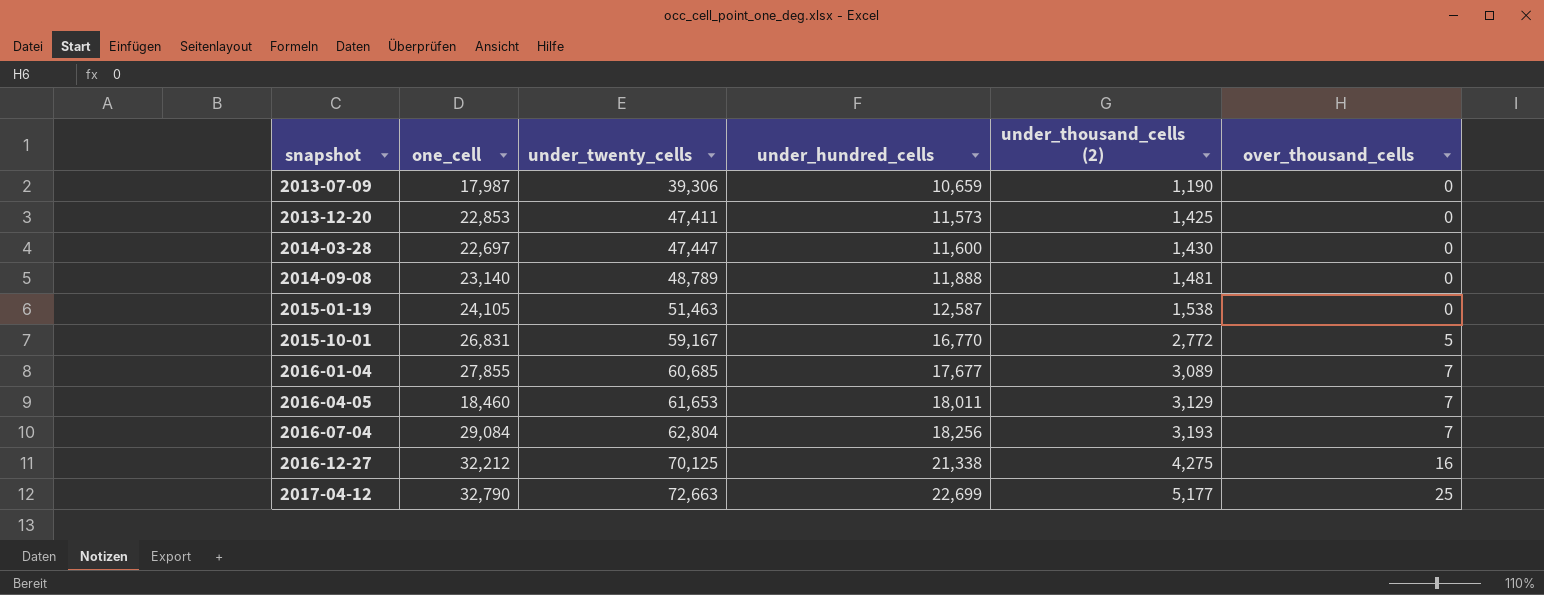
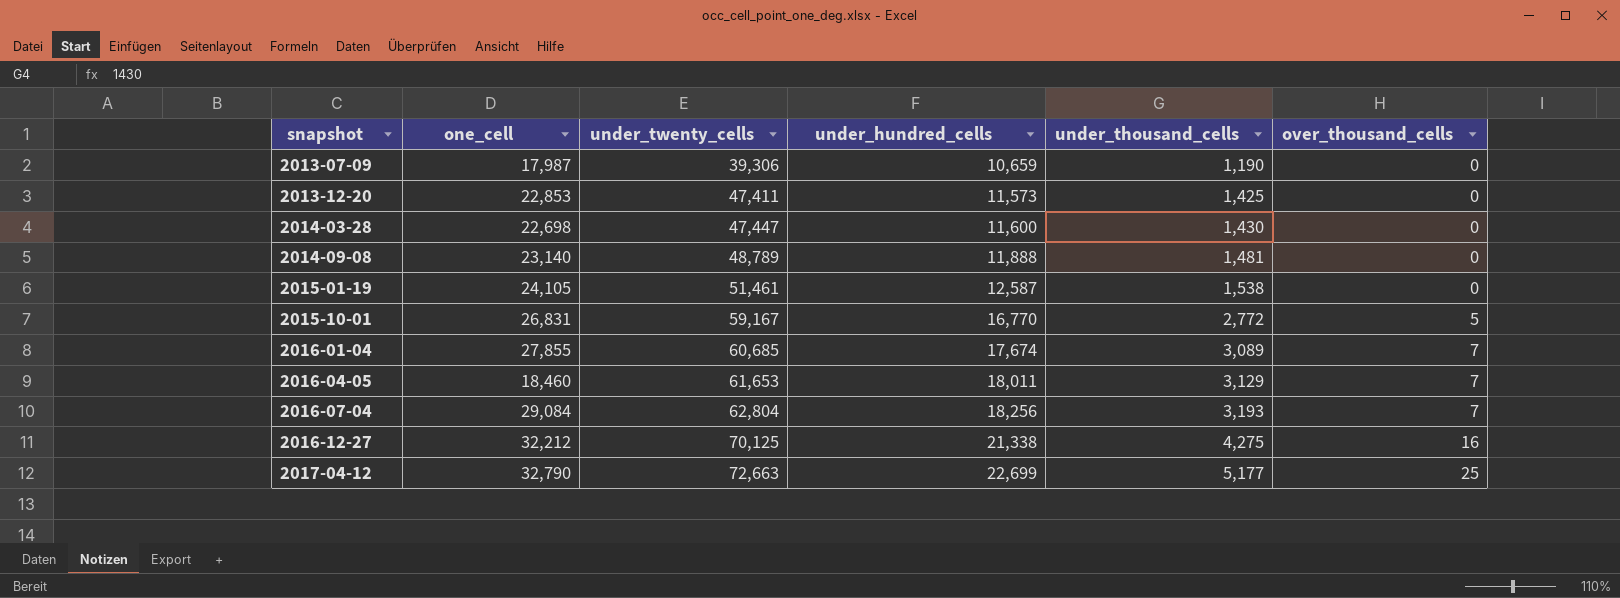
column name: under_thousand_cells (2) -> under_thousand_cells
2014-03-28 | one_cell: 22,697 -> 22,698
2015-01-19 | under_twenty_cells: 51,463 -> 51,461
2016-01-04 | under_hundred_cells: 17,677 -> 17,674

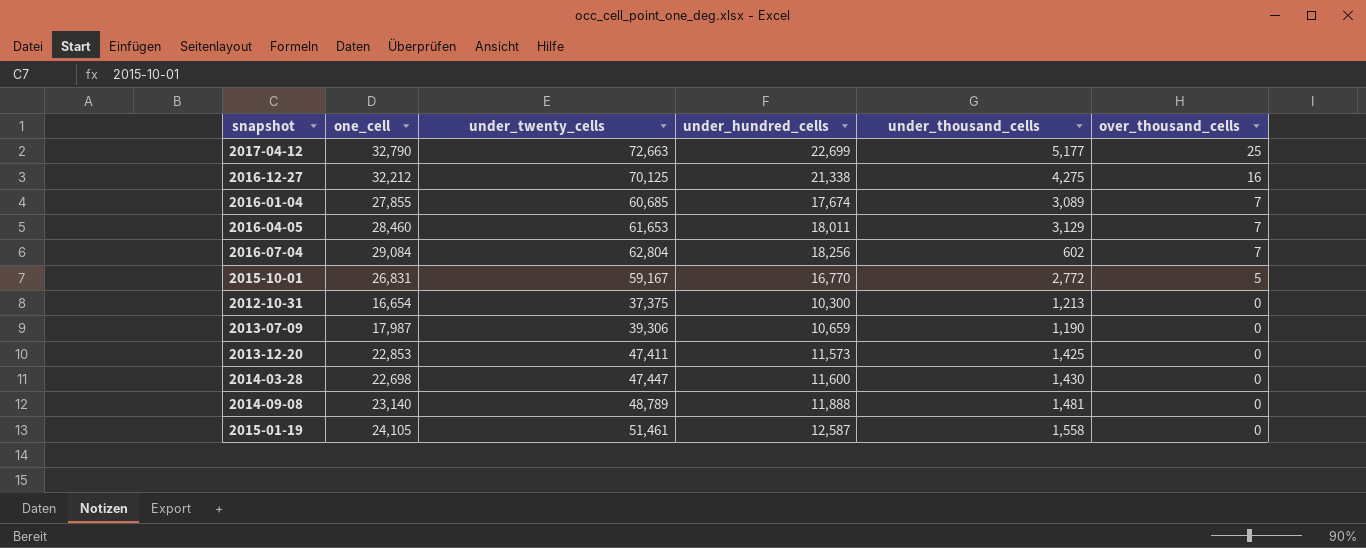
row order: snapshot ascending -> over_thousand_cells descending
2016-04-05 | one_cell: 18,460 -> 28,460
2016-07-04 | under_thousand_cells: 3,193 -> 602
row 2012-10-31: none -> 16,654 | 37,375 | 10,300 | 1,213 | 0
2015-01-19 | under_thousand_cells: 1,538 -> 1,558

